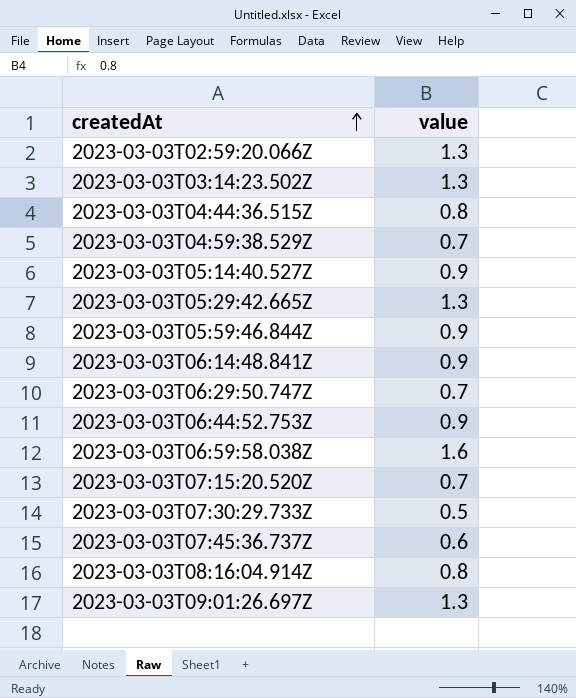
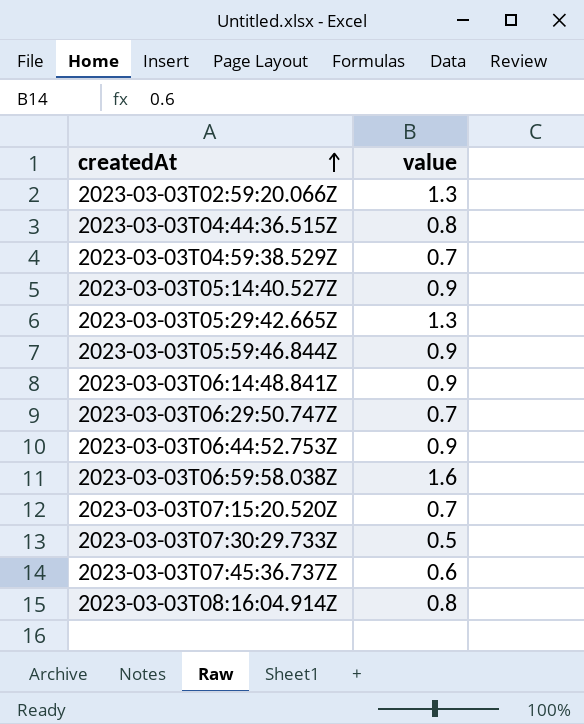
row 2023-03-03T03:14:23.502Z: 1.3 -> none
row 2023-03-03T09:01:26.697Z: 1.3 -> none

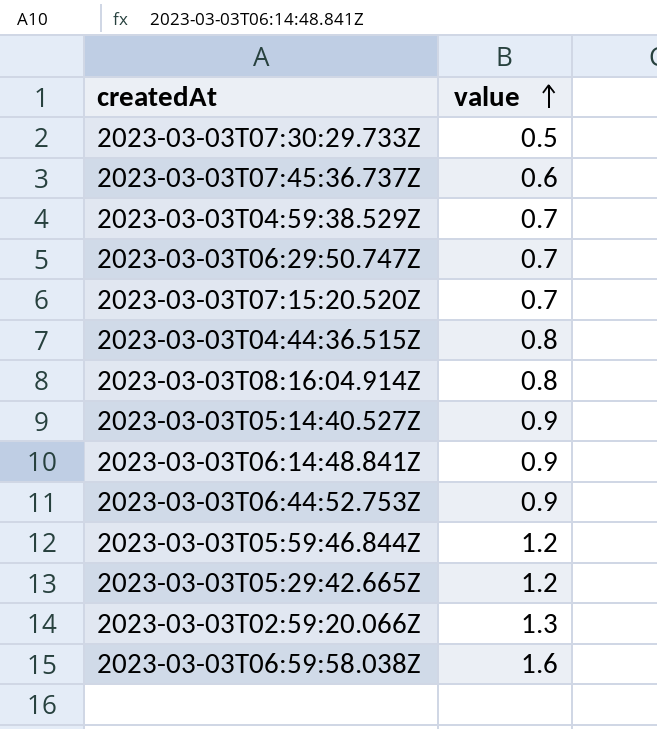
row order: createdAt ascending -> value ascending
2023-03-03T05:59:46.844Z | value: 0.9 -> 1.2
2023-03-03T05:29:42.665Z | value: 1.3 -> 1.2

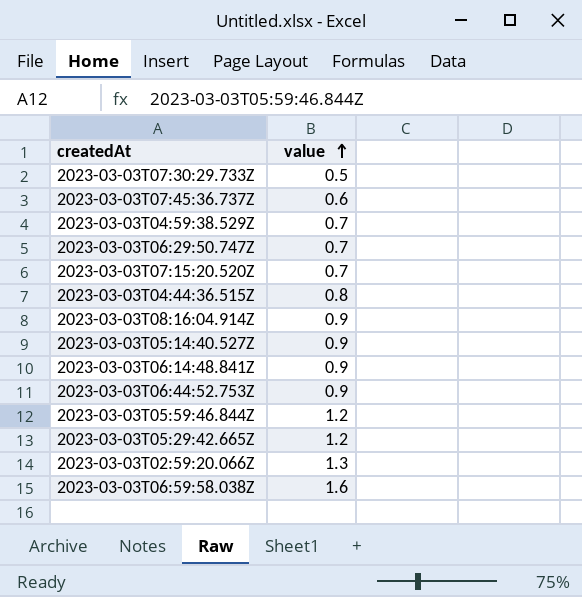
2023-03-03T08:16:04.914Z | value: 0.8 -> 0.9

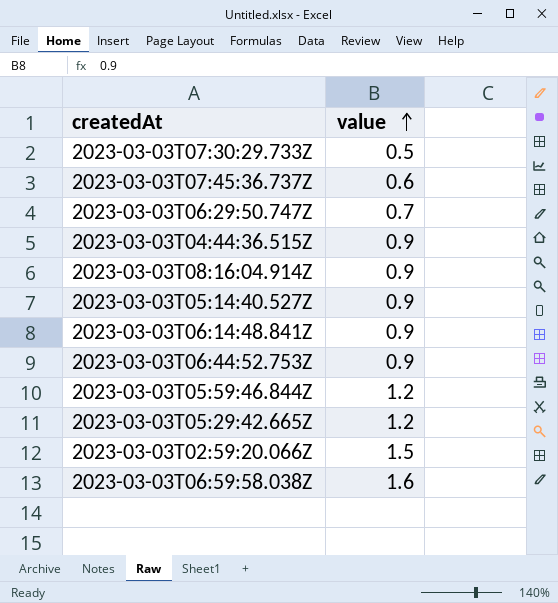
row 2023-03-03T04:59:38.529Z: 0.7 -> none
row 2023-03-03T07:15:20.520Z: 0.7 -> none
2023-03-03T04:44:36.515Z | value: 0.8 -> 0.9
2023-03-03T02:59:20.066Z | value: 1.3 -> 1.5

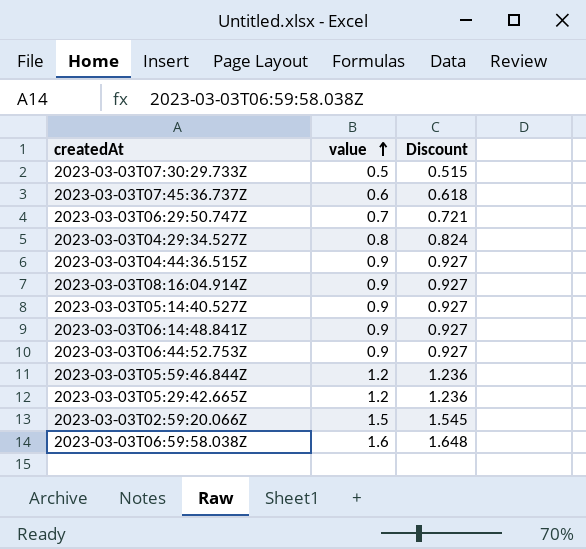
column Discount | formula: none -> [value] * 1.03
row 2023-03-03T04:29:34.527Z: none -> 0.8 | 0.824

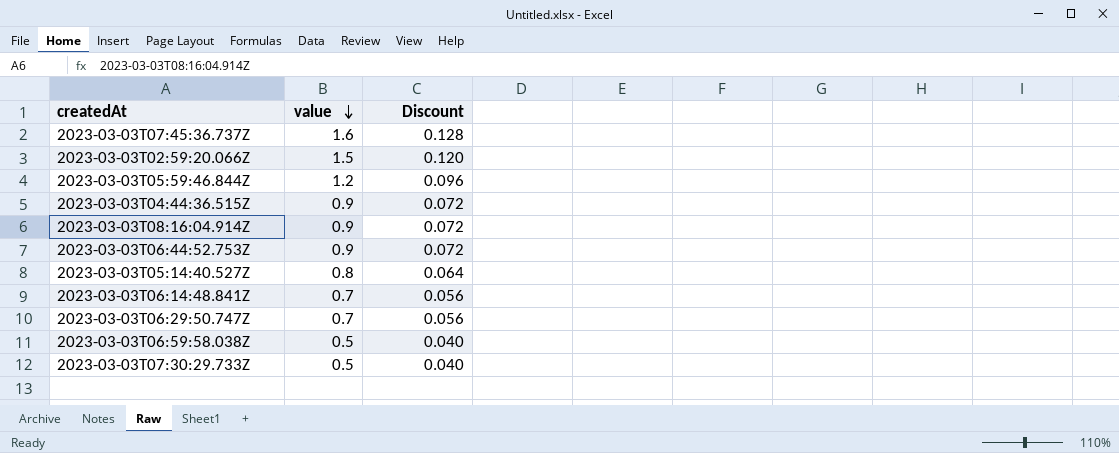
row order: value ascending -> value descending
column Discount | formula: [value] * 1.03 -> [value] * 0.08
row 2023-03-03T04:29:34.527Z: 0.8 | 0.824 -> none
row 2023-03-03T05:29:42.665Z: 1.2 | 1.236 -> none
2023-03-03T07:45:36.737Z | value: 0.6 -> 1.6
2023-03-03T05:14:40.527Z | value: 0.9 -> 0.8
2023-03-03T06:14:48.841Z | value: 0.9 -> 0.7
2023-03-03T06:59:58.038Z | value: 1.6 -> 0.5

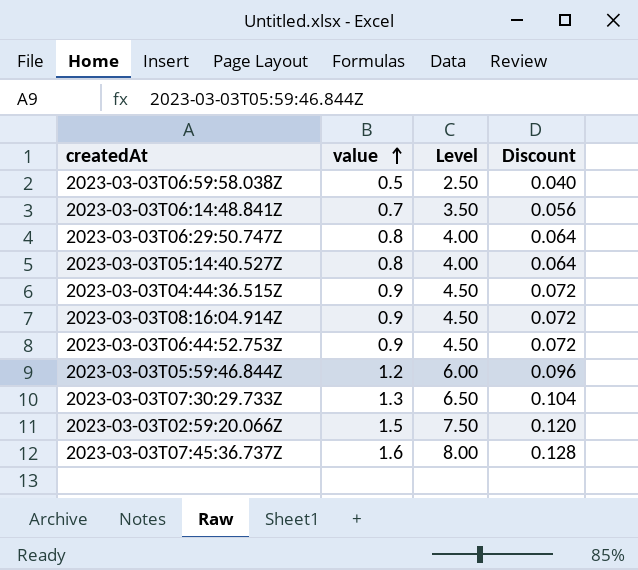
row order: value descending -> value ascending
column Level | formula: none -> [value] * 5
2023-03-03T06:29:50.747Z | value: 0.7 -> 0.8
2023-03-03T06:29:50.747Z | Discount: 0.056 -> 0.064
2023-03-03T07:30:29.733Z | value: 0.5 -> 1.3
2023-03-03T07:30:29.733Z | Discount: 0.040 -> 0.104

